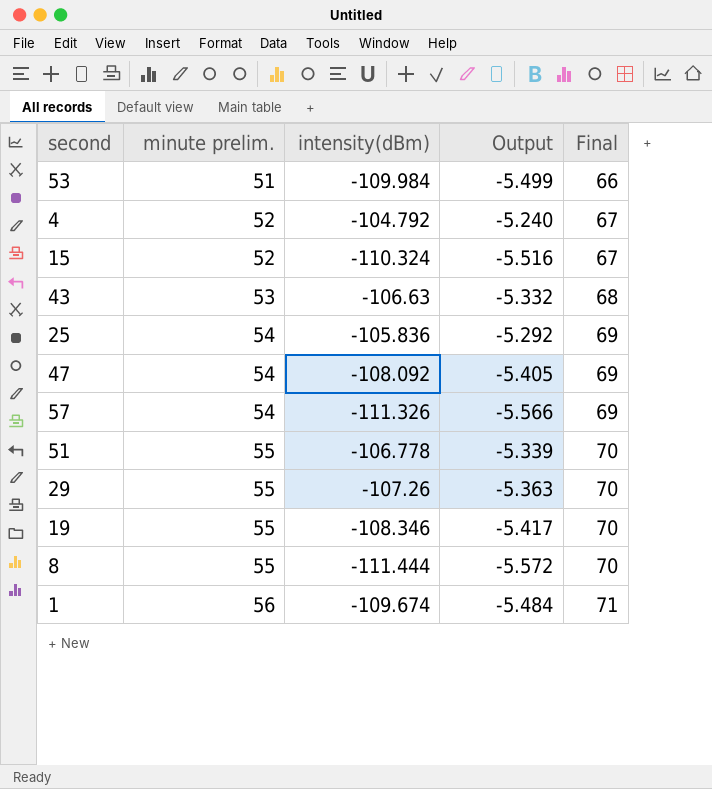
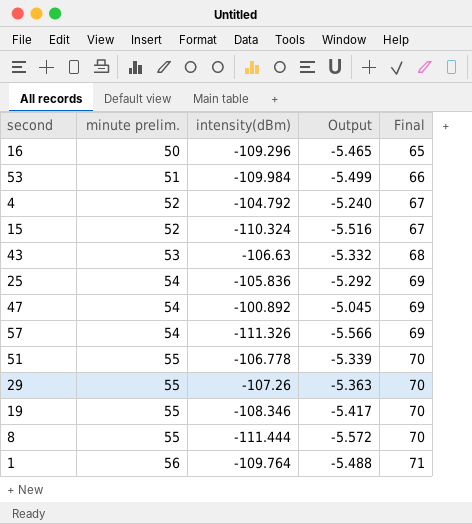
row 16: none -> 50 | -109.296 | -5.465 | 65
47 | intensity(dBm): -108.092 -> -100.892
47 | Output: -5.405 -> -5.045
1 | intensity(dBm): -109.674 -> -109.764
1 | Output: -5.484 -> -5.488

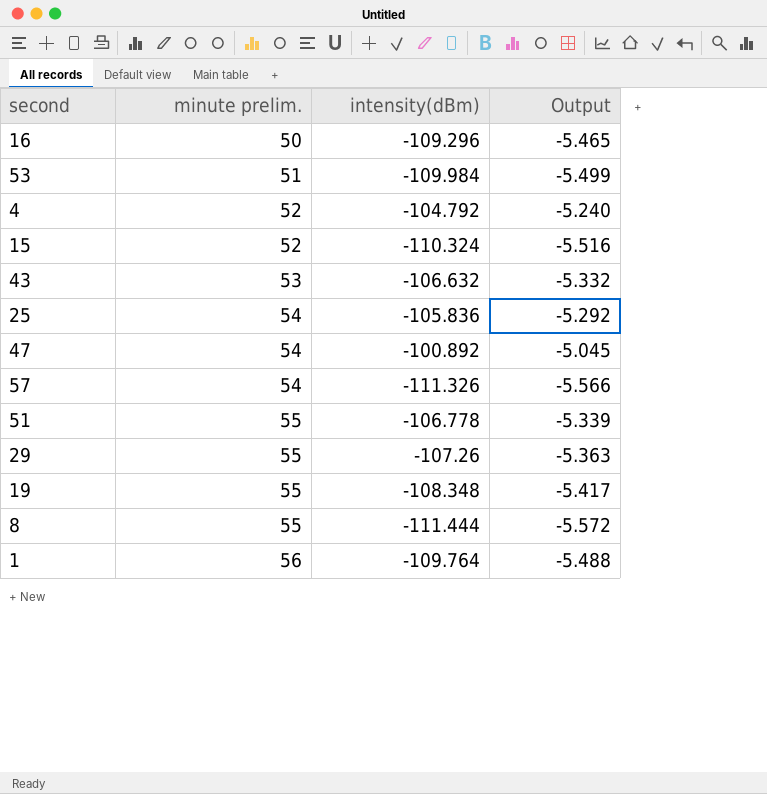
column Final | formula: [minute prelim.] + 15 -> none
43 | intensity(dBm): -106.63 -> -106.632
19 | intensity(dBm): -108.346 -> -108.348

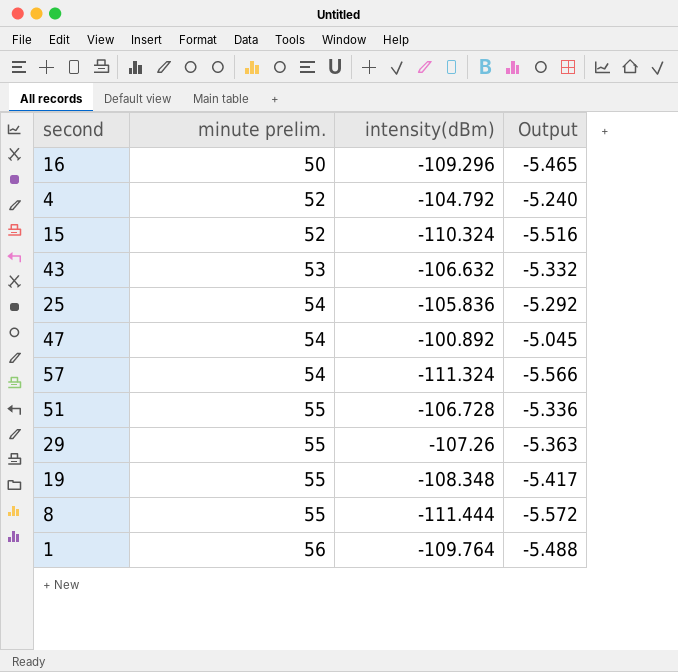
row 53: 51 | -109.984 | -5.499 -> none
57 | intensity(dBm): -111.326 -> -111.324
51 | intensity(dBm): -106.778 -> -106.728
51 | Output: -5.339 -> -5.336

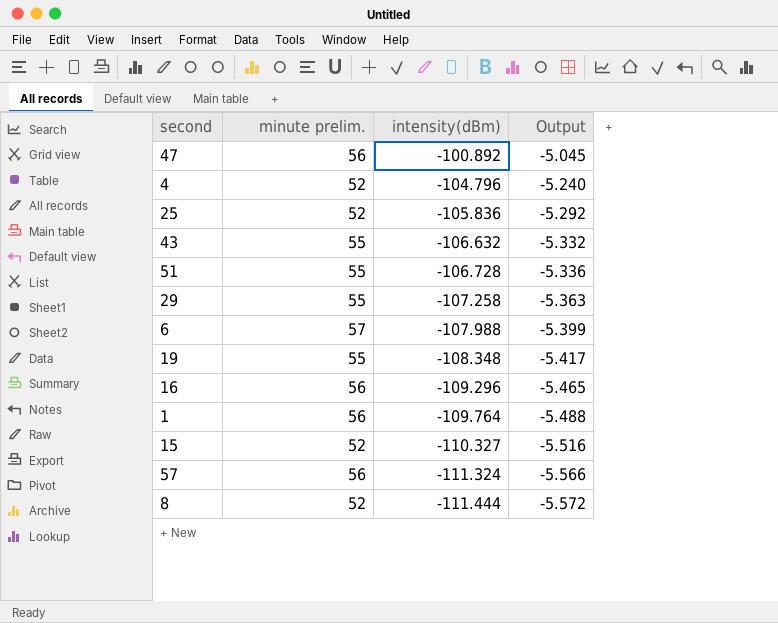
row order: minute prelim. ascending -> intensity(dBm) descending
47 | minute prelim.: 54 -> 56
4 | intensity(dBm): -104.792 -> -104.796
25 | minute prelim.: 54 -> 52
43 | minute prelim.: 53 -> 55
29 | intensity(dBm): -107.26 -> -107.258
row 6: none -> 57 | -107.988 | -5.399
16 | minute prelim.: 50 -> 56
15 | intensity(dBm): -110.324 -> -110.327
57 | minute prelim.: 54 -> 56
8 | minute prelim.: 55 -> 52

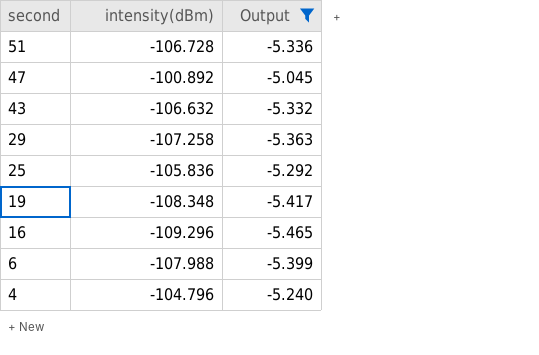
filter: none -> Output >= -5.465
row order: intensity(dBm) descending -> second descending
column minute prelim. | position: 2 -> none

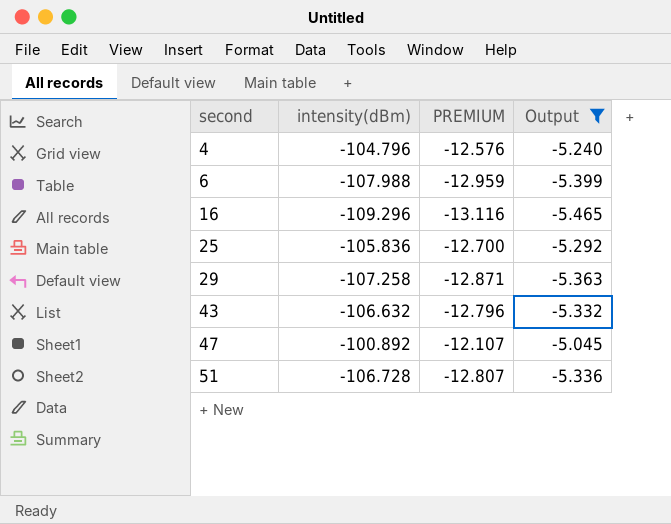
row order: second descending -> second ascending
column PREMIUM | formula: none -> [intensity(dBm)] * 0.12
row 19: -108.348 | -5.417 -> none

